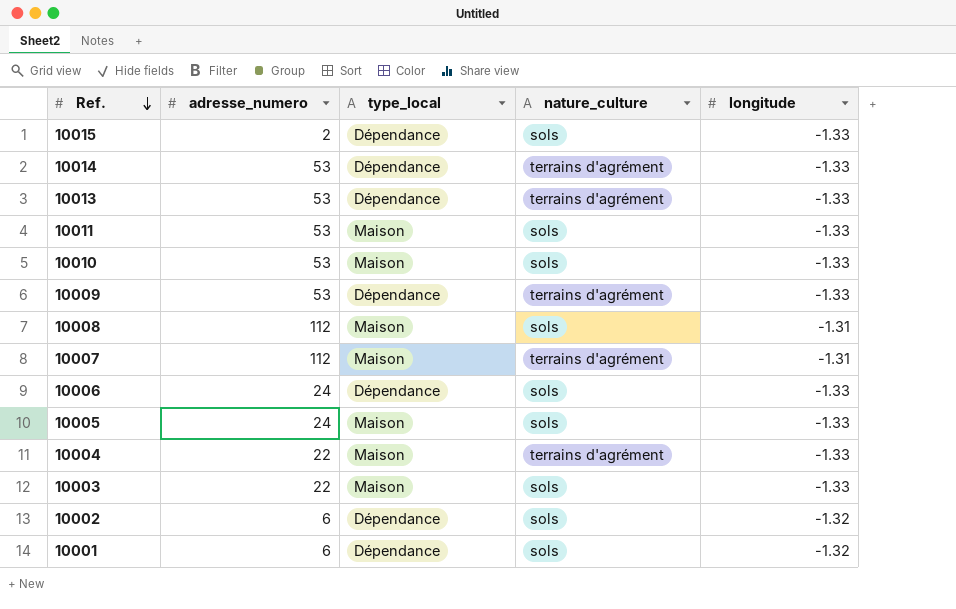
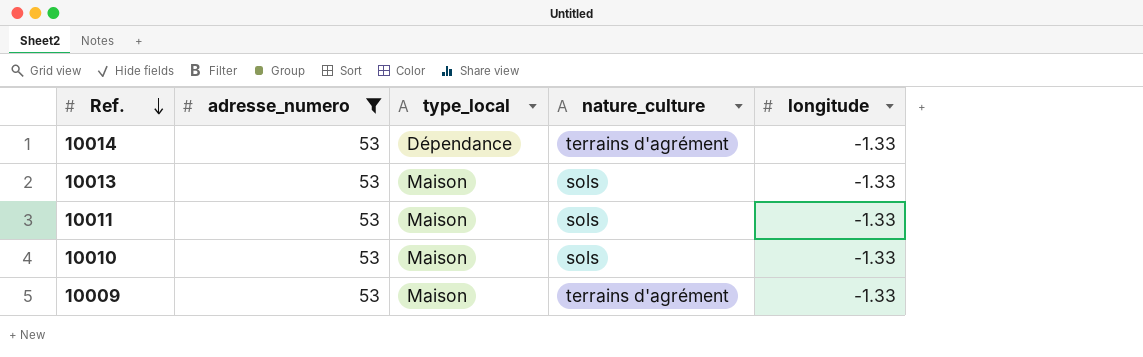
filter: none -> adresse_numero = 53
10013 | type_local: Dépendance -> Maison
10013 | nature_culture: terrains d'agrément -> sols
10009 | type_local: Dépendance -> Maison

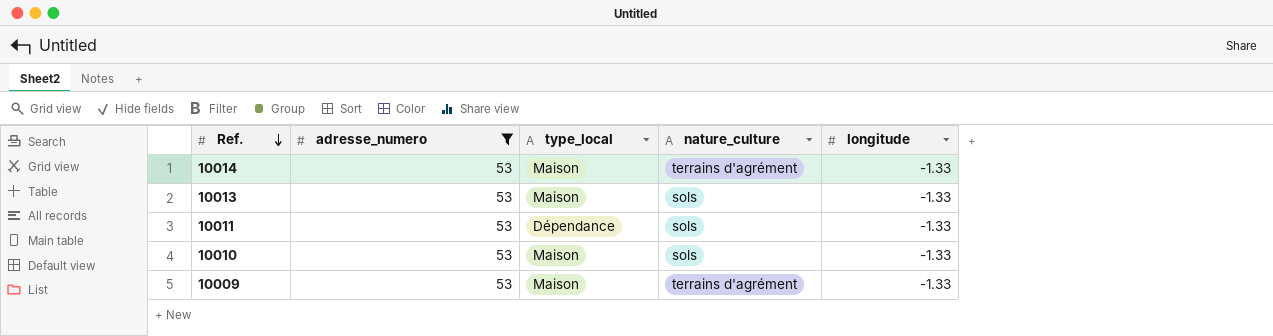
10014 | type_local: Dépendance -> Maison
10011 | type_local: Maison -> Dépendance

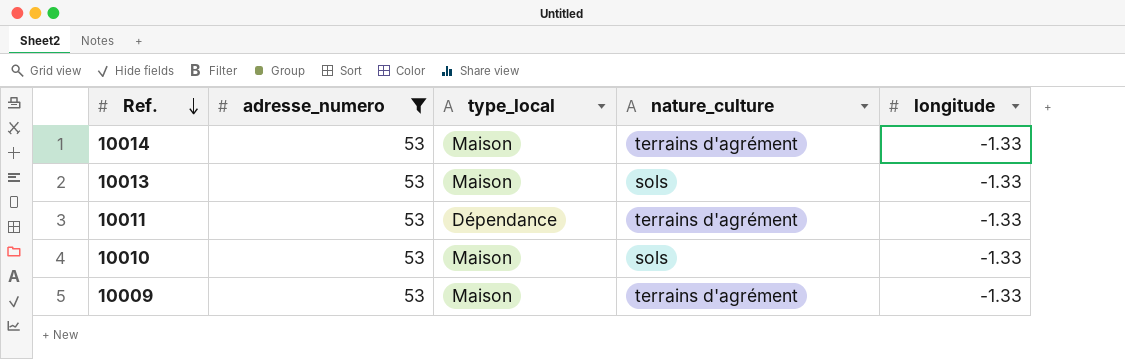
10011 | nature_culture: sols -> terrains d'agrément

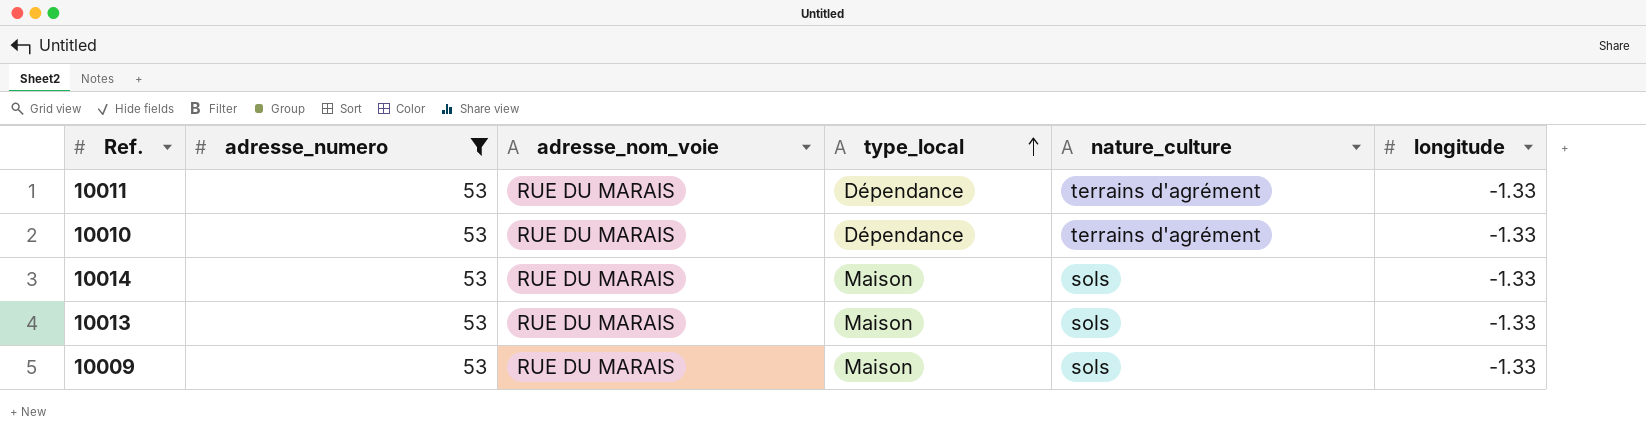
row order: Ref. descending -> type_local ascending
column adresse_nom_voie | position: none -> 3
10010 | type_local: Maison -> Dépendance
10010 | nature_culture: sols -> terrains d'agrément
10014 | nature_culture: terrains d'agrément -> sols
10009 | nature_culture: terrains d'agrément -> sols

